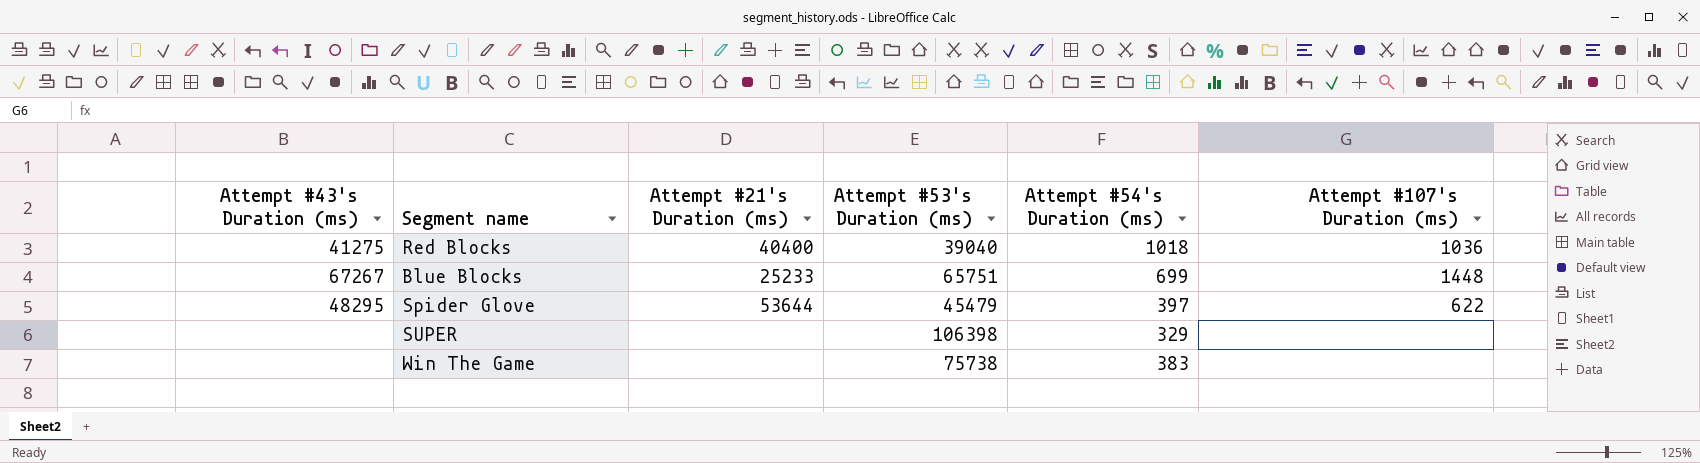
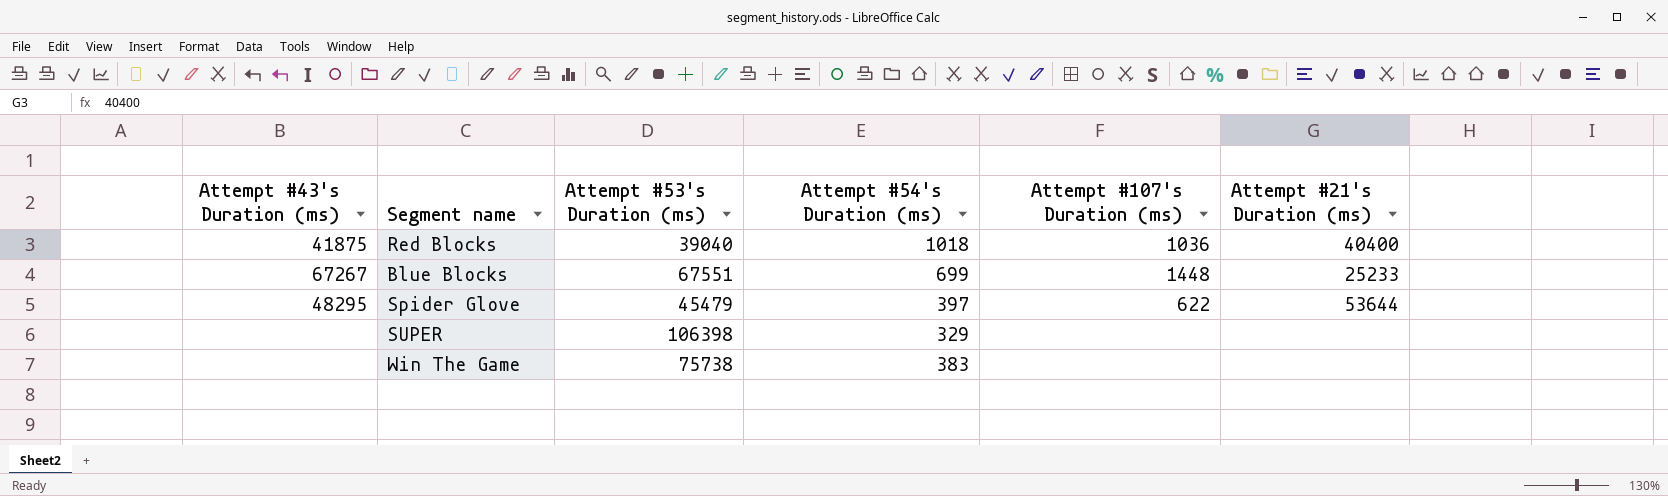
column Attempt #21's Duration (ms) | position: 3 -> 6
Red Blocks | Attempt #43's Duration (ms): 41275 -> 41875
Blue Blocks | Attempt #53's Duration (ms): 65751 -> 67551

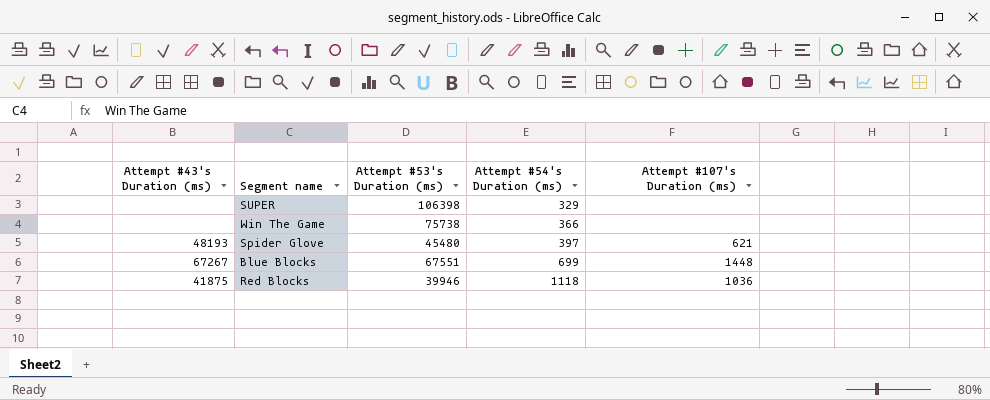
row order: none -> Attempt #54's Duration (ms) ascending
column Attempt #21's Duration (ms) | position: 6 -> none
Win The Game | Attempt #54's Duration (ms): 383 -> 366
Spider Glove | Attempt #43's Duration (ms): 48295 -> 48193
Spider Glove | Attempt #53's Duration (ms): 45479 -> 45480
Spider Glove | Attempt #107's Duration (ms): 622 -> 621
Red Blocks | Attempt #53's Duration (ms): 39040 -> 39946
Red Blocks | Attempt #54's Duration (ms): 1018 -> 1118

